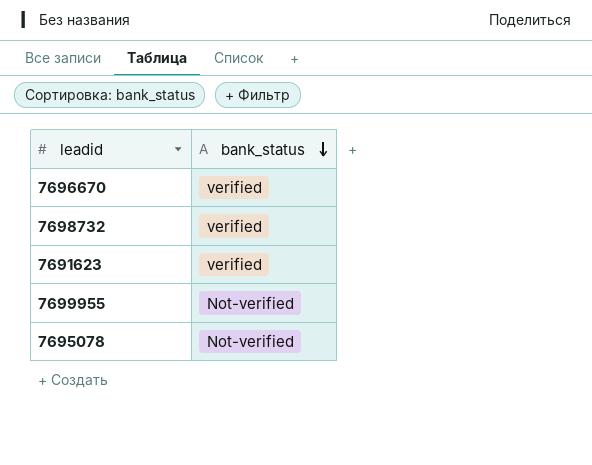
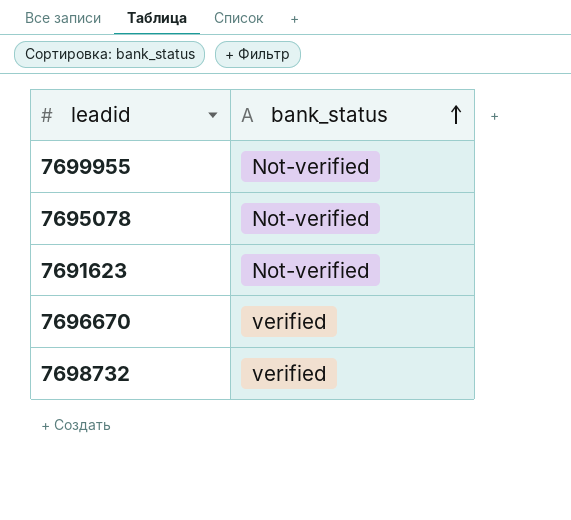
row order: bank_status descending -> bank_status ascending
7691623 | bank_status: verified -> Not-verified

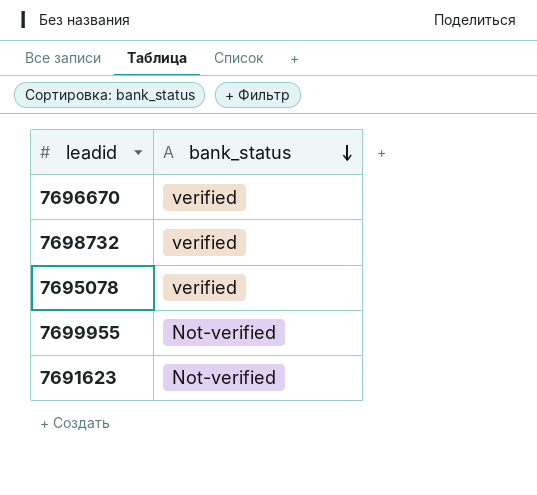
row order: bank_status ascending -> bank_status descending
7695078 | bank_status: Not-verified -> verified

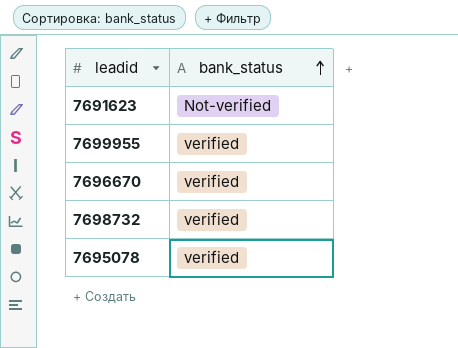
row order: bank_status descending -> bank_status ascending
7699955 | bank_status: Not-verified -> verified

